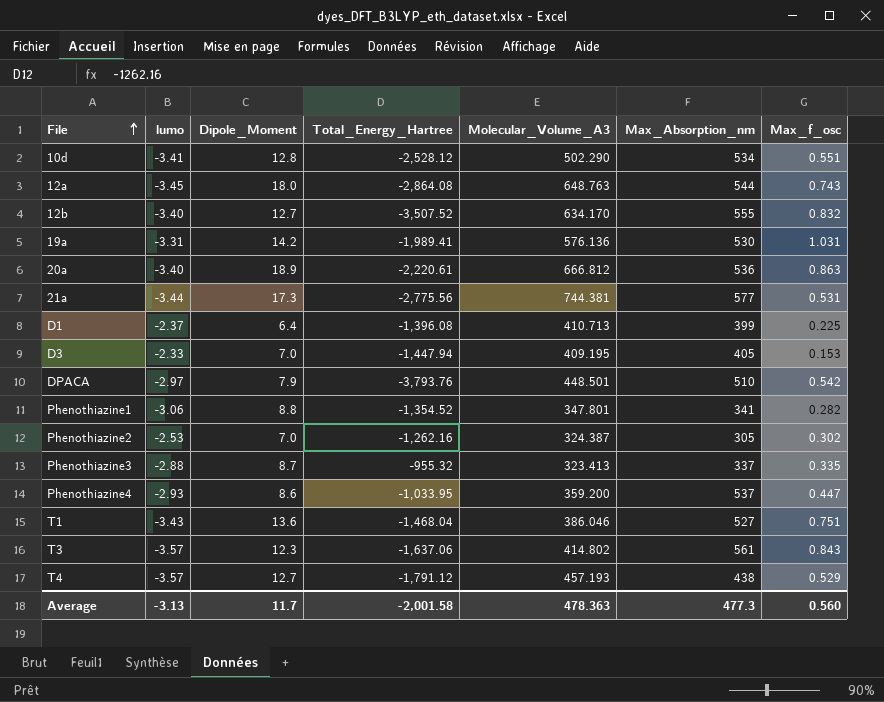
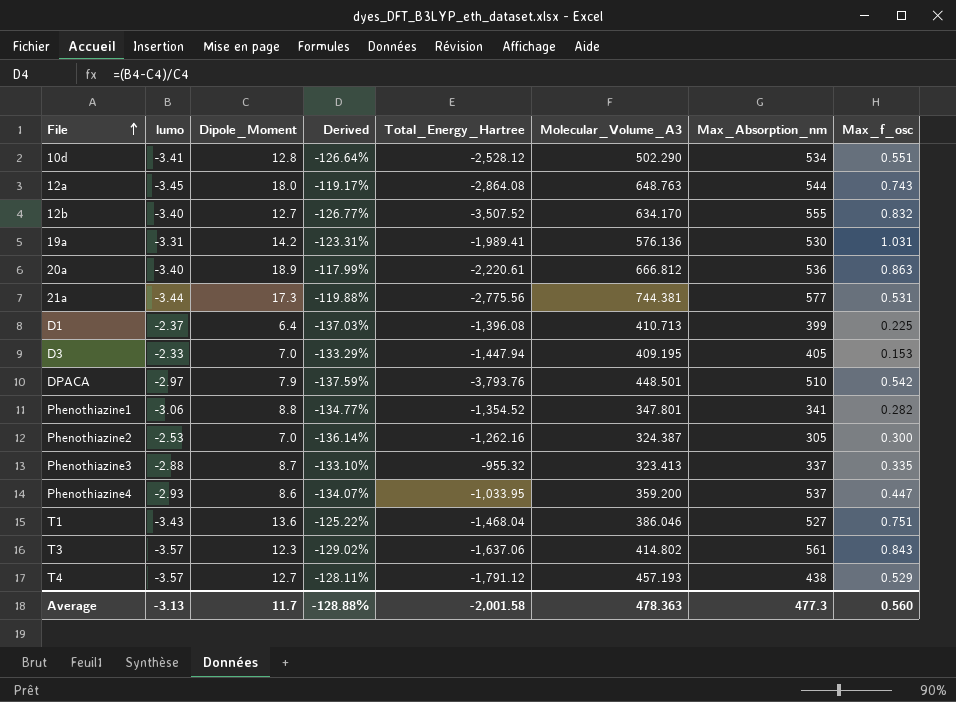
column Derived | formula: none -> ([lumo] - [Dipole_Moment]) / [Dipole_Moment]
Phenothiazine2 | Max_f_osc: 0.302 -> 0.300

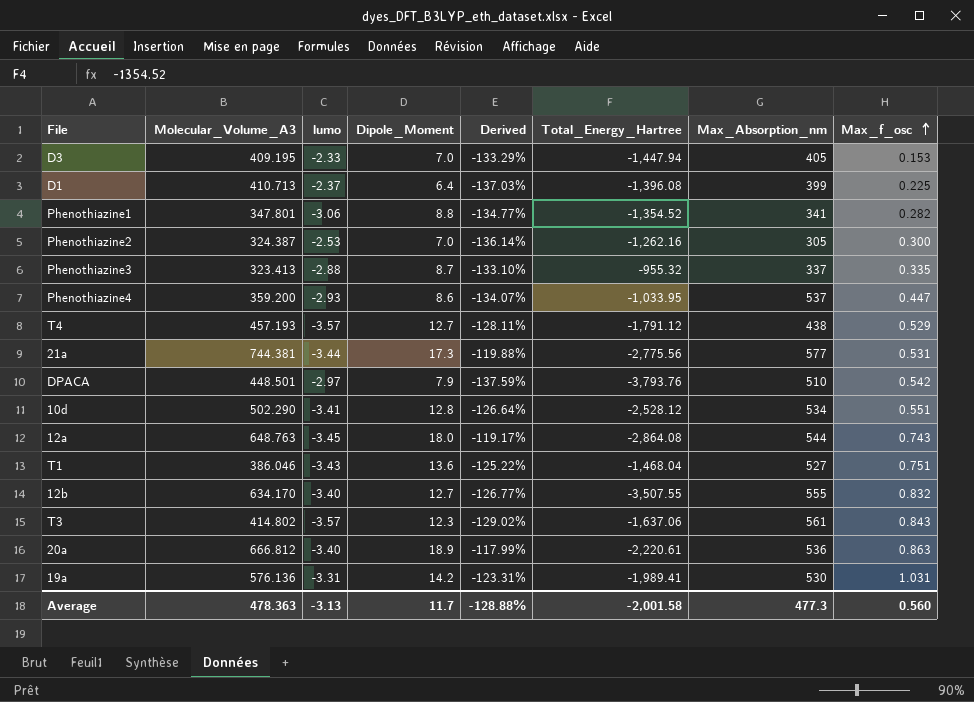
row order: File ascending -> Max_f_osc ascending
column Molecular_Volume_A3 | position: 6 -> 2
12b | Total_Energy_Hartree: -3,507.52 -> -3,507.55

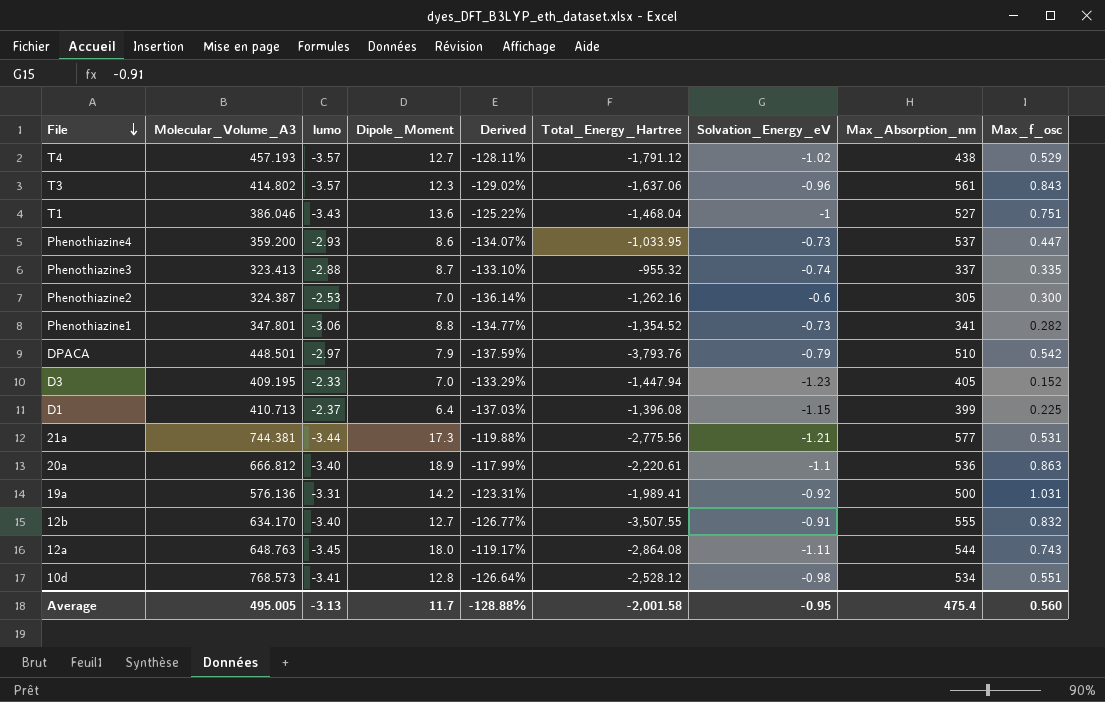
row order: Max_f_osc ascending -> File descending
column Solvation_Energy_eV | position: none -> 7
D3 | Max_f_osc: 0.153 -> 0.152
19a | Max_Absorption_nm: 530 -> 500
10d | Molecular_Volume_A3: 502.290 -> 768.573
Average | Molecular_Volume_A3: 478.363 -> 495.005
Average | Max_Absorption_nm: 477.3 -> 475.4

